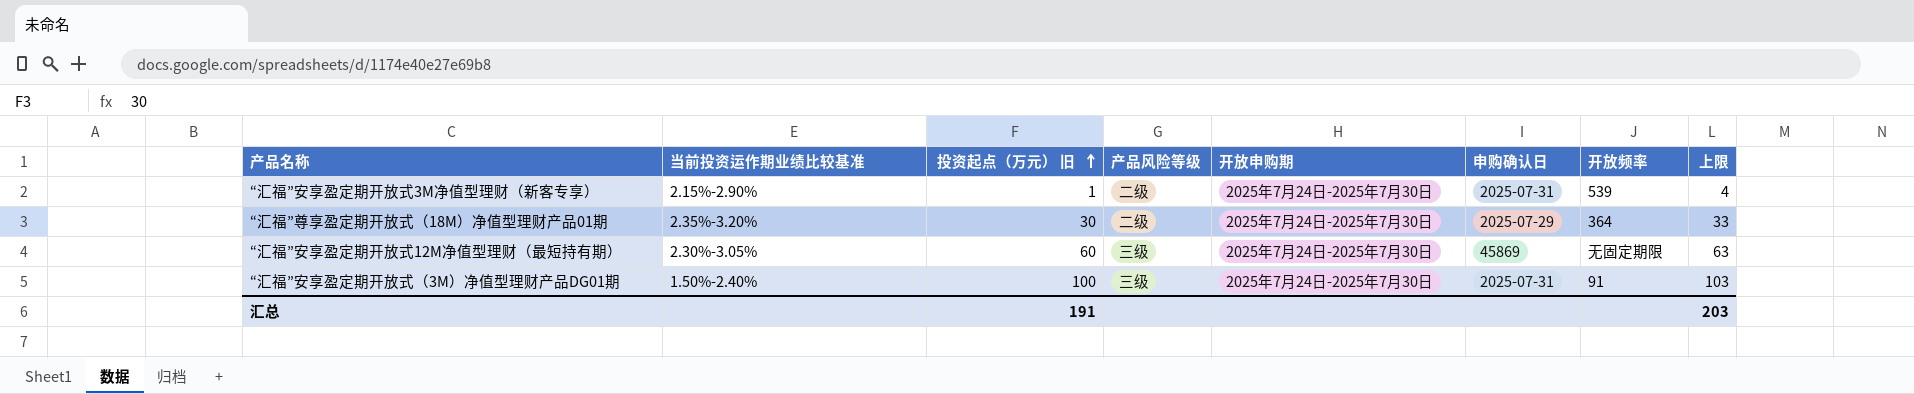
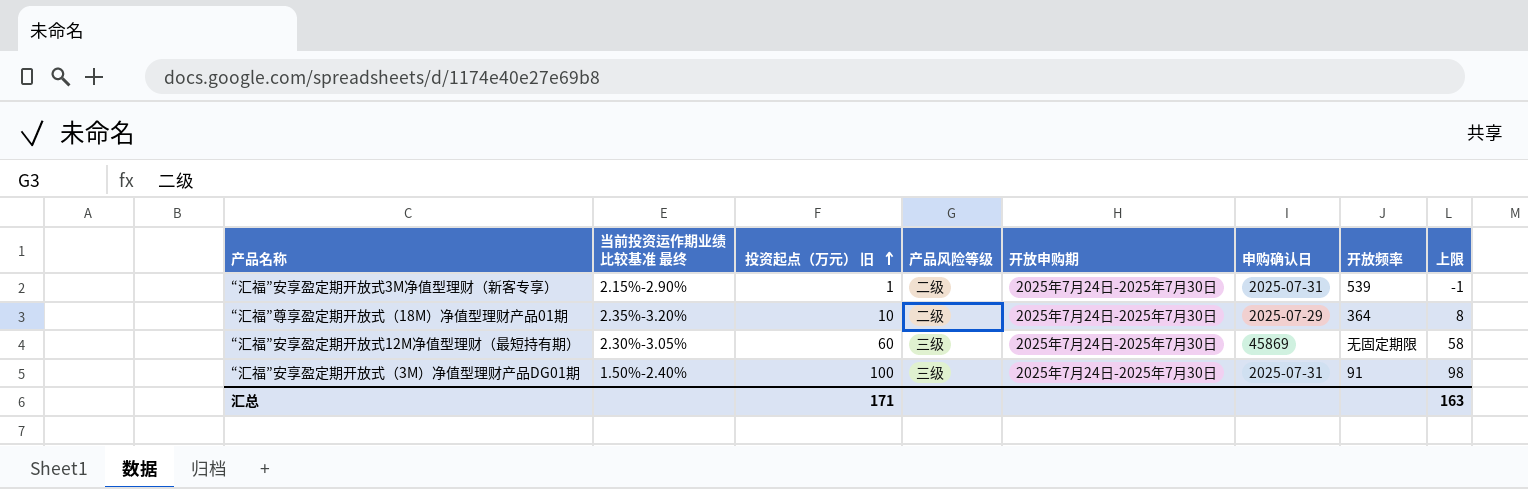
column name: 当前投资运作期业绩比较基准 -> 当前投资运作期业绩比较基准 最终
column 上限 | formula: [投资起点（万元） 旧] + 3 -> [投资起点（万元） 旧] - 2
“汇福”尊享盈定期开放式（18M）净值型理财产品01期 | 投资起点（万元） 旧: 30 -> 10
汇总 | 投资起点（万元） 旧: 191 -> 171
汇总 | 上限: 203 -> 163

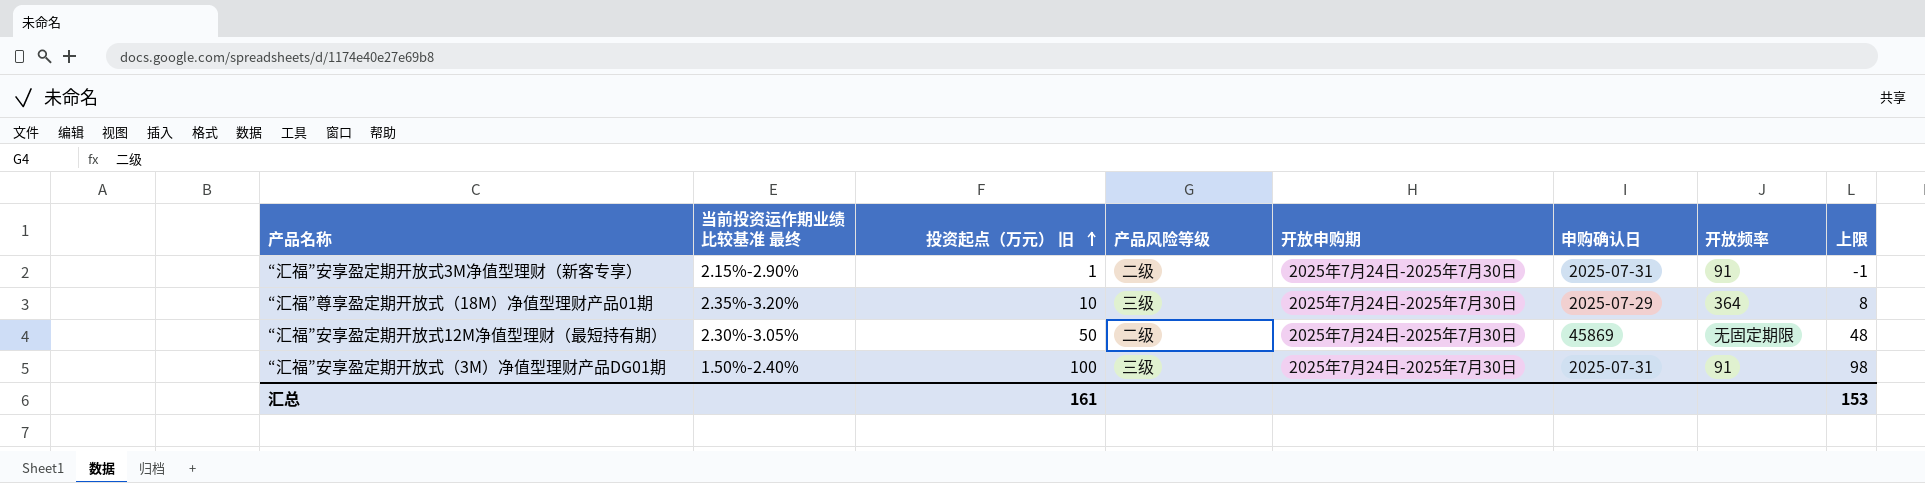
“汇福”安享盈定期开放式3M净值型理财（新客专享） | 开放频率: 539 -> 91
“汇福”尊享盈定期开放式（18M）净值型理财产品01期 | 产品风险等级: 二级 -> 三级
“汇福”安享盈定期开放式12M净值型理财（最短持有期） | 投资起点（万元） 旧: 60 -> 50
“汇福”安享盈定期开放式12M净值型理财（最短持有期） | 产品风险等级: 三级 -> 二级
“汇福”安享盈定期开放式12M净值型理财（最短持有期） | 上限: 58 -> 48
汇总 | 投资起点（万元） 旧: 171 -> 161
汇总 | 上限: 163 -> 153

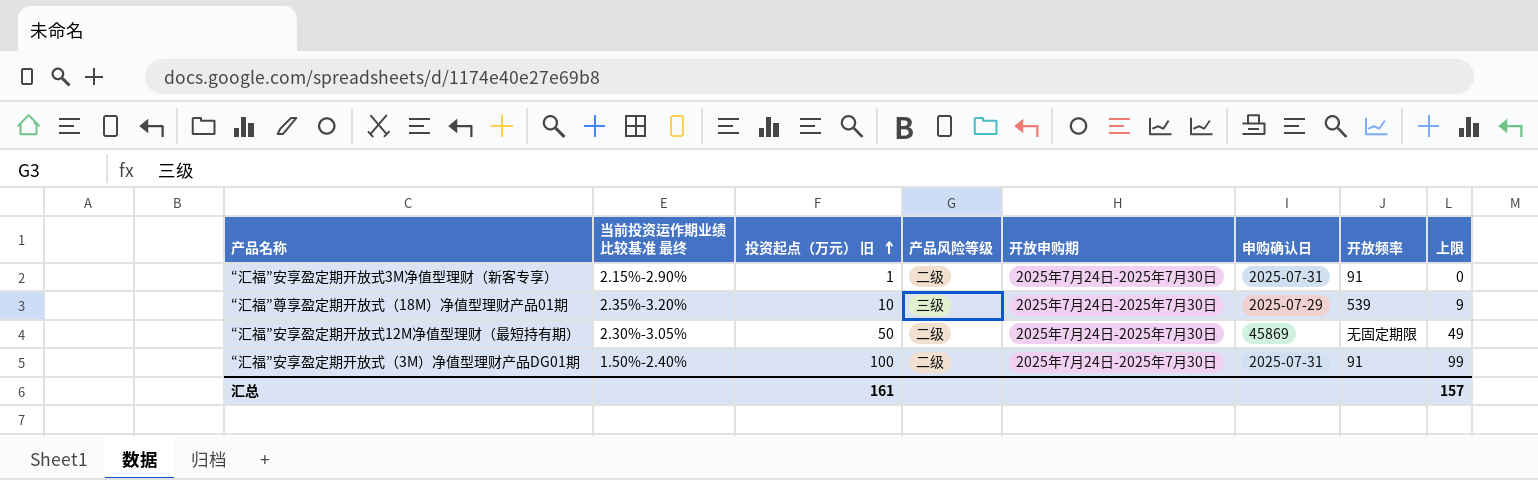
column 上限 | formula: [投资起点（万元） 旧] - 2 -> [投资起点（万元） 旧] - 1
“汇福”尊享盈定期开放式（18M）净值型理财产品01期 | 开放频率: 364 -> 539
“汇福”安享盈定期开放式（3M）净值型理财产品DG01期 | 产品风险等级: 三级 -> 二级
汇总 | 上限: 153 -> 157

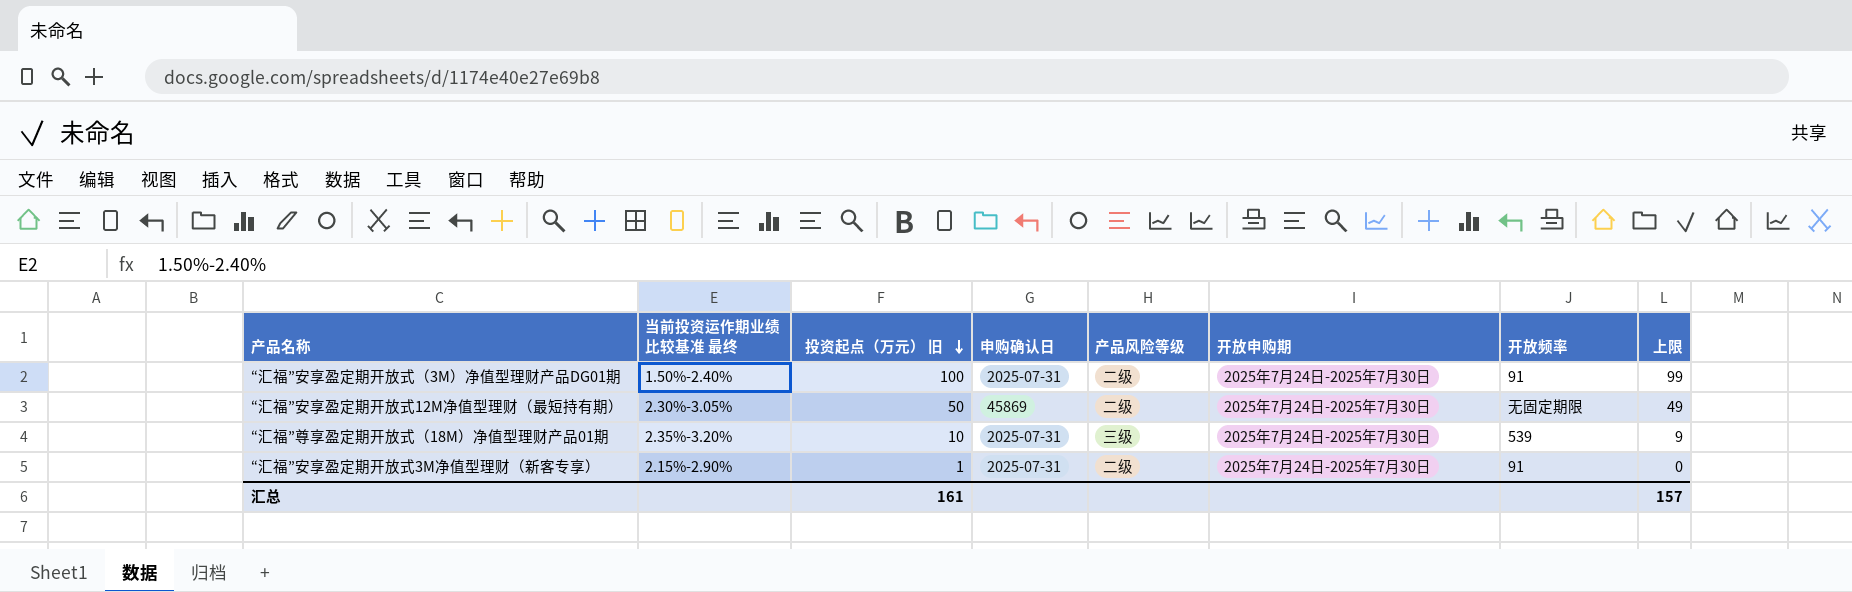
row order: 投资起点（万元） 旧 ascending -> 投资起点（万元） 旧 descending
column 申购确认日 | position: 6 -> 4
“汇福”尊享盈定期开放式（18M）净值型理财产品01期 | 申购确认日: 2025-07-29 -> 2025-07-31

